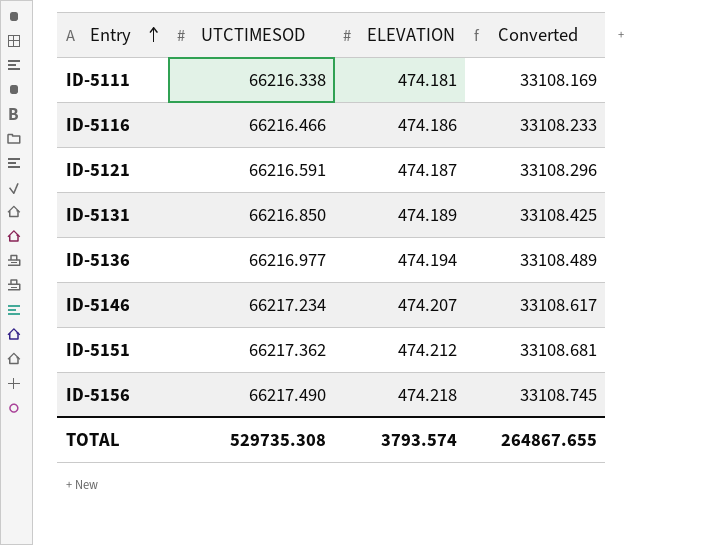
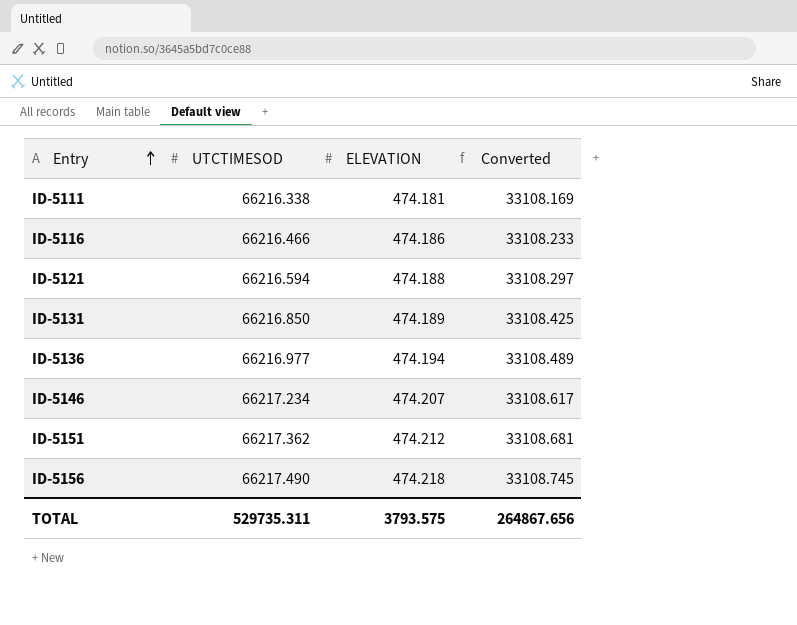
ID-5121 | UTCTIMESOD: 66216.591 -> 66216.594
ID-5121 | ELEVATION: 474.187 -> 474.188
ID-5121 | Converted: 33108.296 -> 33108.297
TOTAL | UTCTIMESOD: 529735.308 -> 529735.311
TOTAL | ELEVATION: 3793.574 -> 3793.575
TOTAL | Converted: 264867.655 -> 264867.656

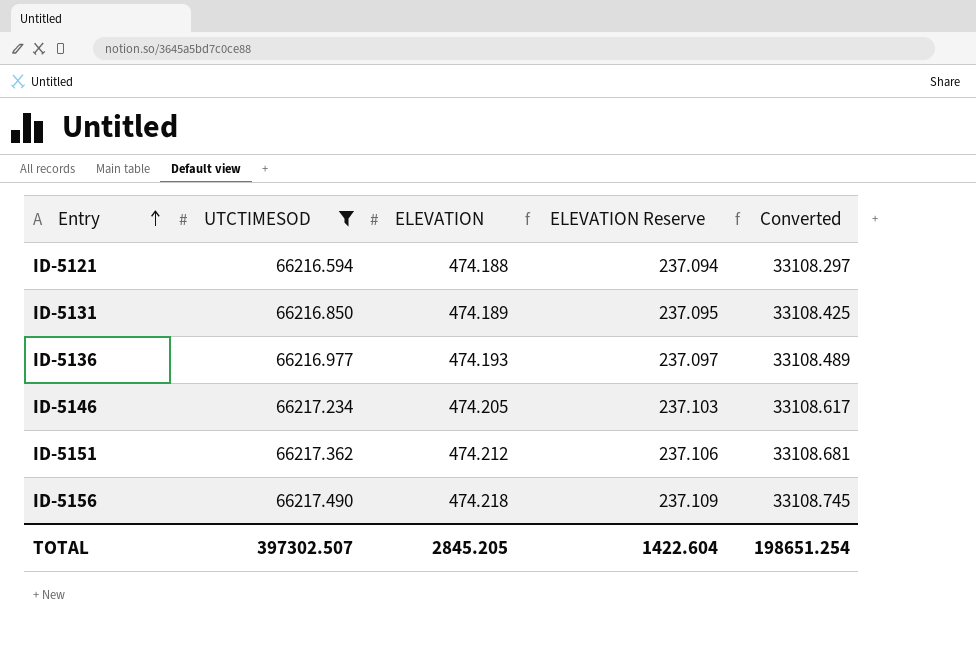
filter: none -> UTCTIMESOD >= 66216.594
column ELEVATION Reserve | formula: none -> [ELEVATION] * 0.5
ID-5136 | ELEVATION: 474.194 -> 474.193
ID-5146 | ELEVATION: 474.207 -> 474.205
TOTAL | UTCTIMESOD: 529735.311 -> 397302.507
TOTAL | ELEVATION: 3793.575 -> 2845.205
TOTAL | Converted: 264867.656 -> 198651.254

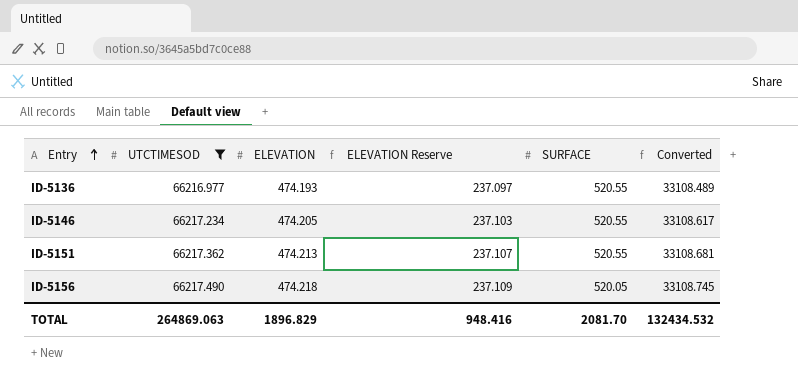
column SURFACE | position: none -> 5
row ID-5121: 66216.594 | 474.188 | 237.094 | 33108.297 -> none
row ID-5131: 66216.850 | 474.189 | 237.095 | 33108.425 -> none
ID-5151 | ELEVATION: 474.212 -> 474.213
ID-5151 | ELEVATION Reserve: 237.106 -> 237.107
TOTAL | UTCTIMESOD: 397302.507 -> 264869.063
TOTAL | ELEVATION: 2845.205 -> 1896.829
TOTAL | ELEVATION Reserve: 1422.604 -> 948.416
TOTAL | Converted: 198651.254 -> 132434.532

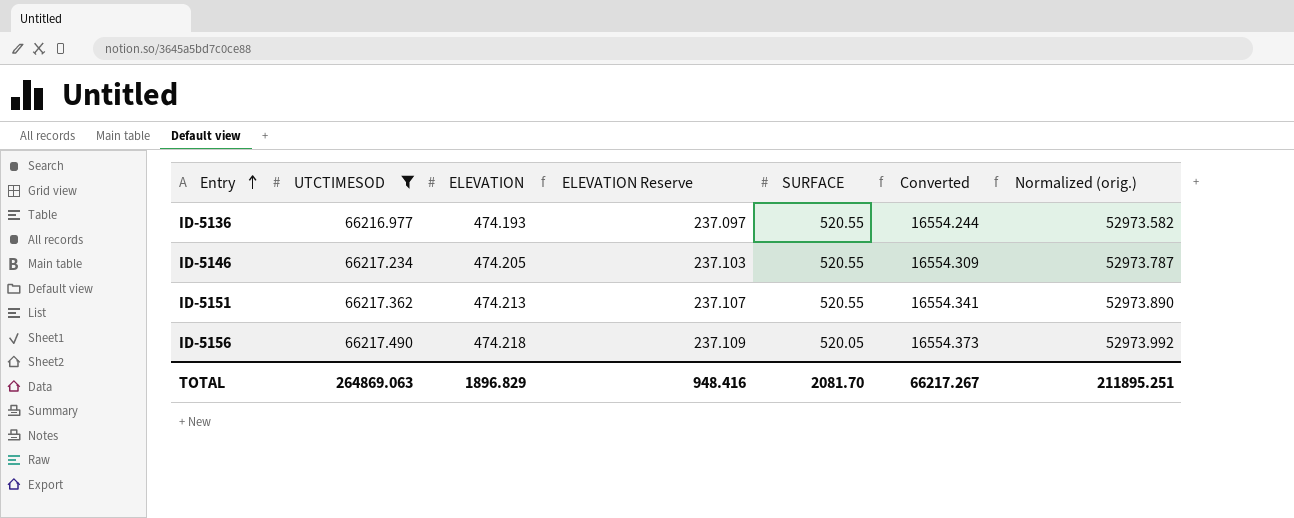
column Converted | formula: [UTCTIMESOD] * 0.5 -> [UTCTIMESOD] * 0.25
column Normalized (orig.) | formula: none -> [UTCTIMESOD] * 0.8
TOTAL | Converted: 132434.532 -> 66217.267

